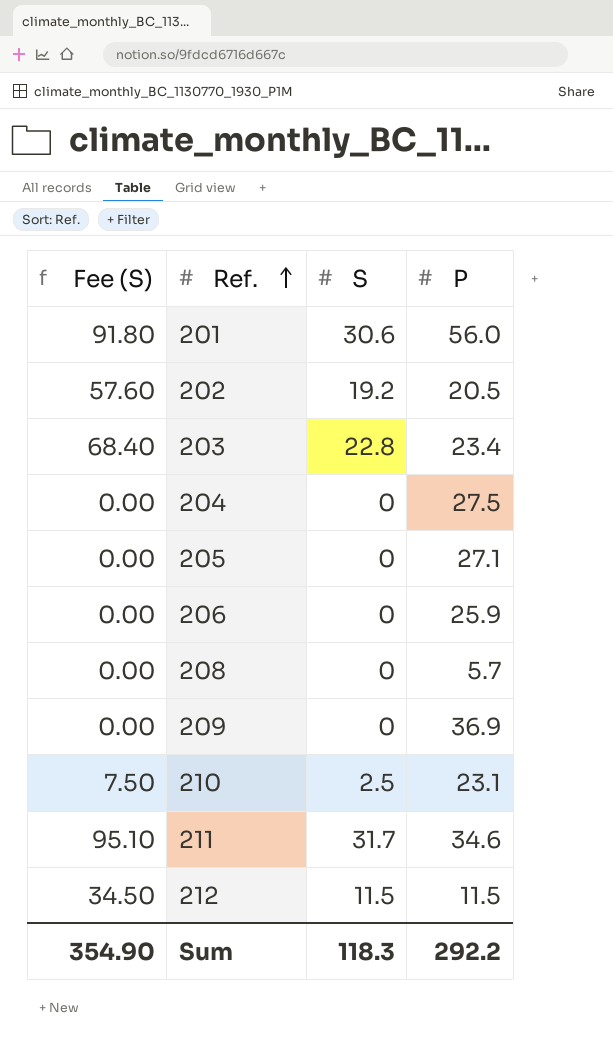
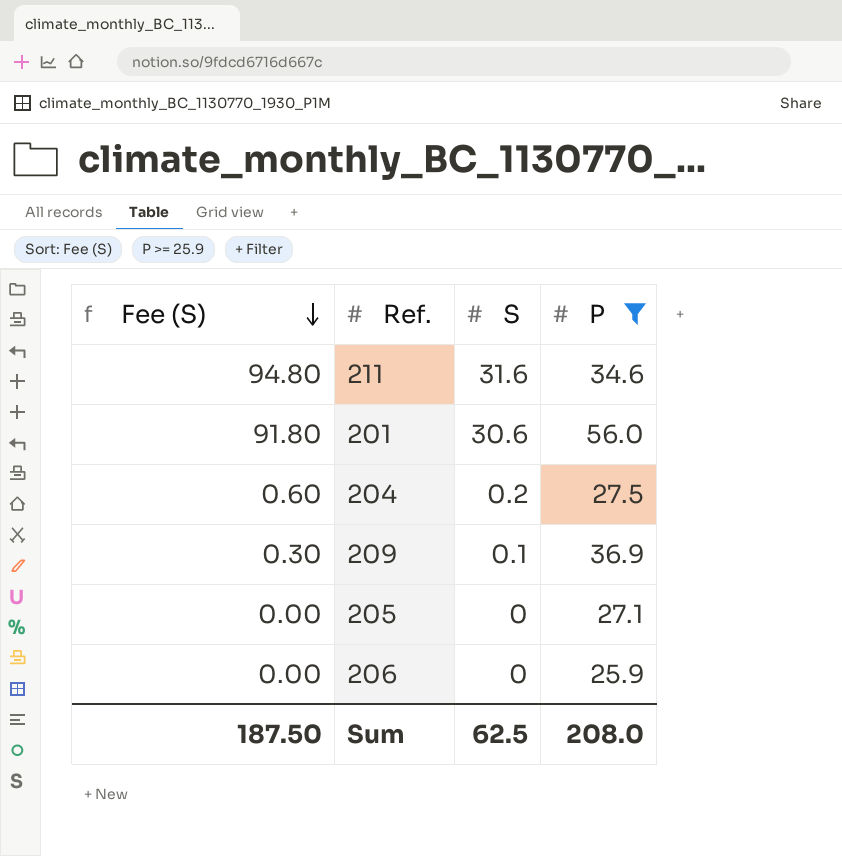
filter: none -> P >= 25.9
row order: Ref. ascending -> Fee (S) descending
211 | Fee (S): 95.10 -> 94.80
211 | S: 31.7 -> 31.6
204 | Fee (S): 0.00 -> 0.60
204 | S: 0 -> 0.2
209 | Fee (S): 0.00 -> 0.30
209 | S: 0 -> 0.1
Sum | Fee (S): 354.90 -> 187.50
Sum | S: 118.3 -> 62.5
Sum | P: 292.2 -> 208.0

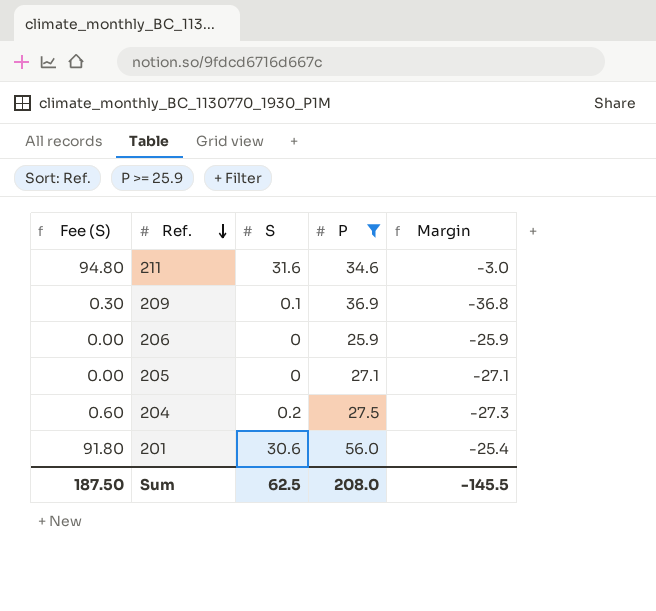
row order: Fee (S) descending -> Ref. descending
column Margin | formula: none -> [S] - [P]

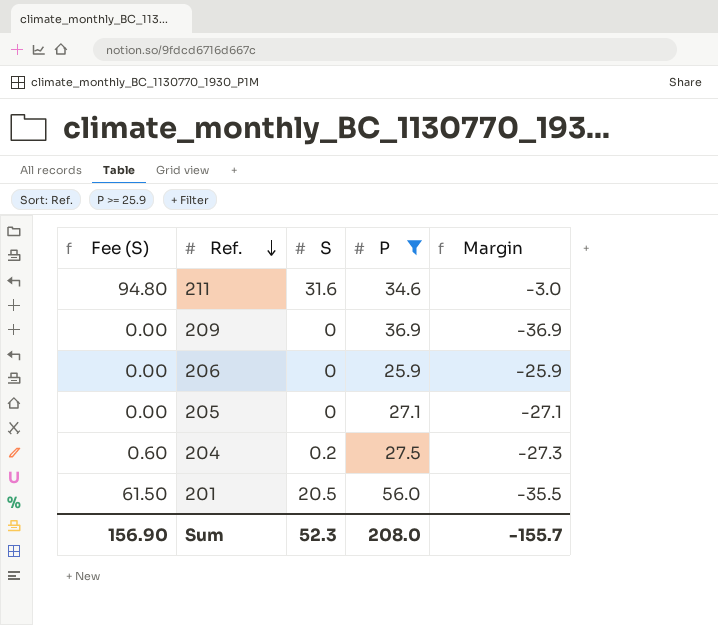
209 | Fee (S): 0.30 -> 0.00
209 | S: 0.1 -> 0
209 | Margin: -36.8 -> -36.9
201 | Fee (S): 91.80 -> 61.50
201 | S: 30.6 -> 20.5
201 | Margin: -25.4 -> -35.5
Sum | Fee (S): 187.50 -> 156.90
Sum | S: 62.5 -> 52.3
Sum | Margin: -145.5 -> -155.7

